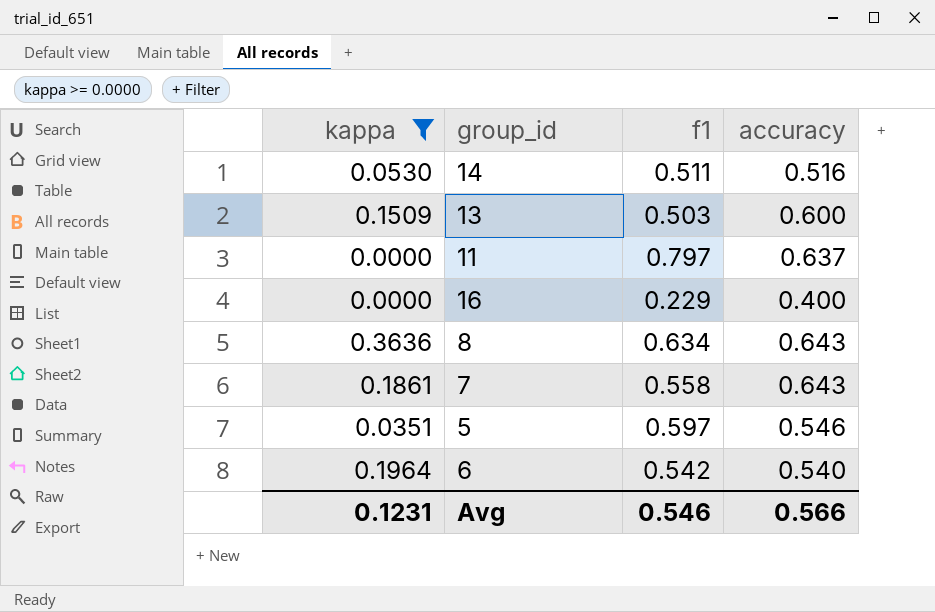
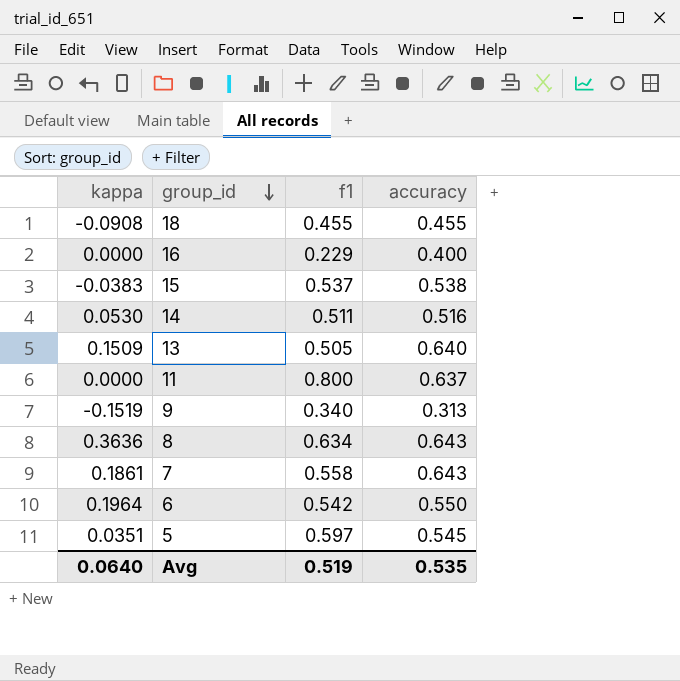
filter: kappa >= 0.0000 -> none
row order: none -> group_id descending
13 | f1: 0.503 -> 0.505
13 | accuracy: 0.600 -> 0.640
11 | f1: 0.797 -> 0.800
6 | accuracy: 0.540 -> 0.550
5 | accuracy: 0.546 -> 0.545
Avg | kappa: 0.1231 -> 0.0640
Avg | f1: 0.546 -> 0.519
Avg | accuracy: 0.566 -> 0.535

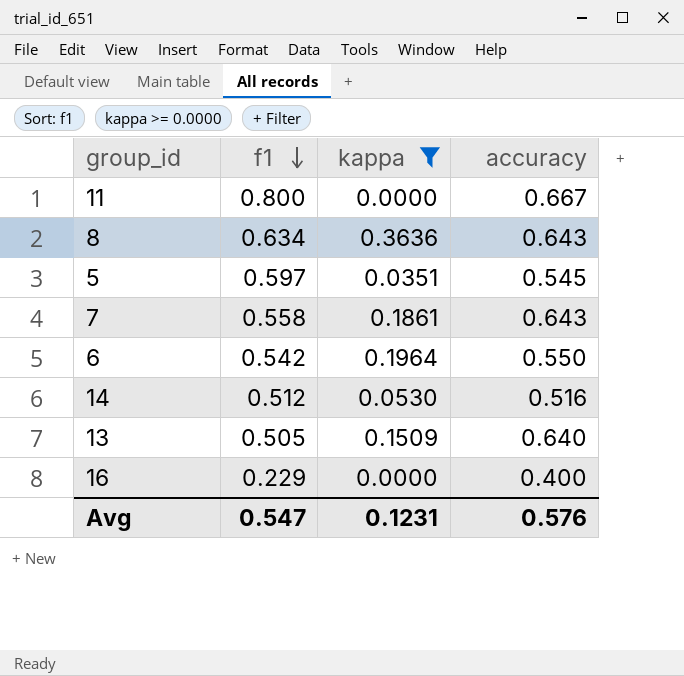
filter: none -> kappa >= 0.0000
row order: group_id descending -> f1 descending
column kappa | position: 1 -> 3
11 | accuracy: 0.637 -> 0.667
14 | f1: 0.511 -> 0.512
Avg | f1: 0.519 -> 0.547
Avg | kappa: 0.0640 -> 0.1231
Avg | accuracy: 0.535 -> 0.576

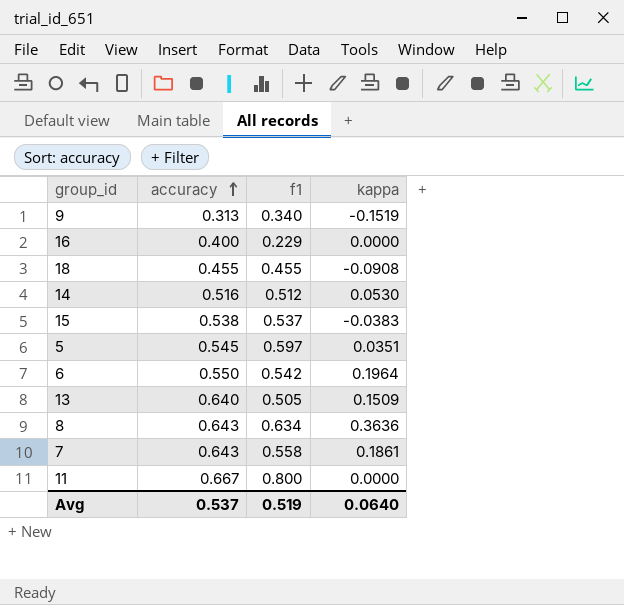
filter: kappa >= 0.0000 -> none
row order: f1 descending -> accuracy ascending
column accuracy | position: 4 -> 2
Avg | accuracy: 0.576 -> 0.537
Avg | f1: 0.547 -> 0.519
Avg | kappa: 0.1231 -> 0.0640

